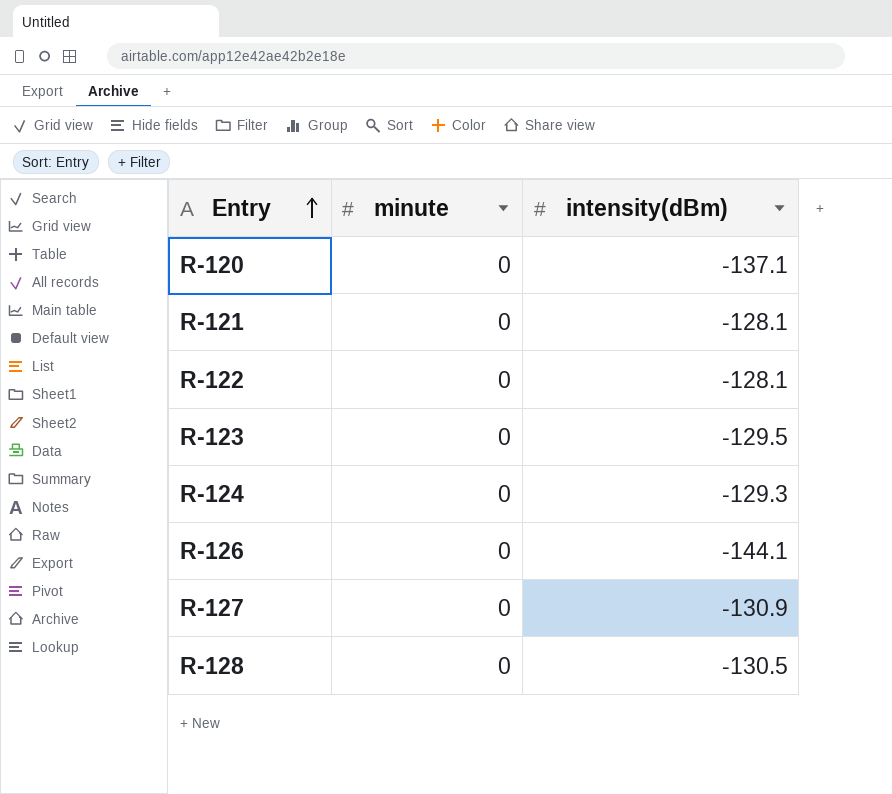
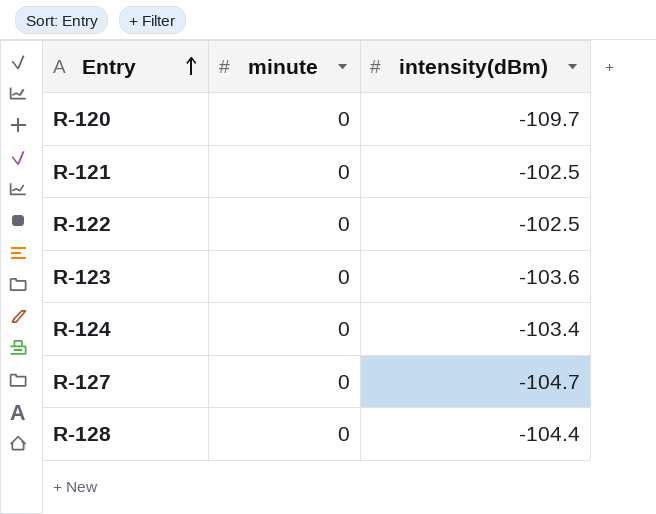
row R-126: 0 | -144.1 -> none
R-120 | intensity(dBm): -137.1 -> -109.7
R-121 | intensity(dBm): -128.1 -> -102.5
R-122 | intensity(dBm): -128.1 -> -102.5
R-123 | intensity(dBm): -129.5 -> -103.6
R-124 | intensity(dBm): -129.3 -> -103.4
R-127 | intensity(dBm): -130.9 -> -104.7
R-128 | intensity(dBm): -130.5 -> -104.4

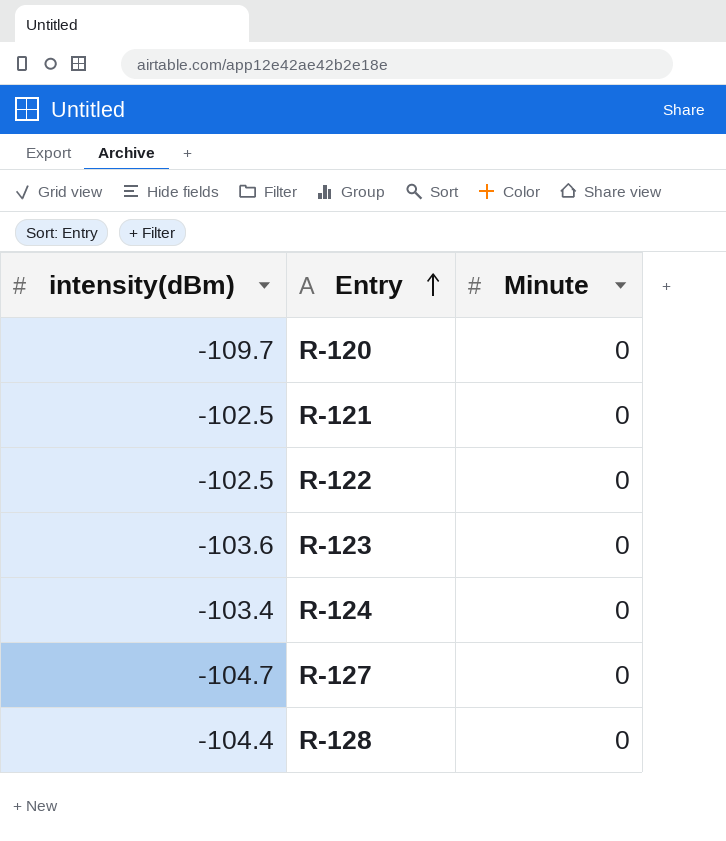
column intensity(dBm) | position: 3 -> 1
column name: minute -> Minute

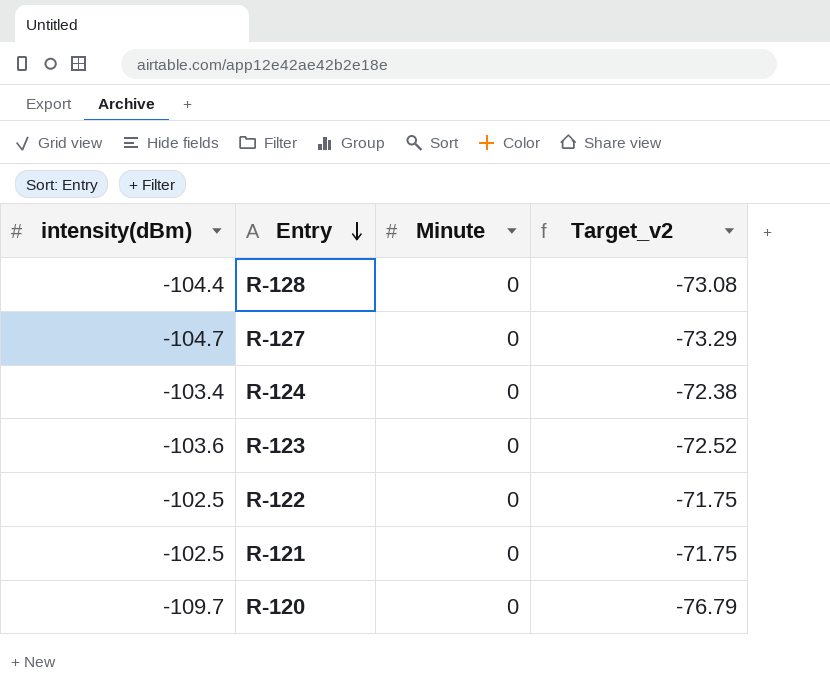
row order: Entry ascending -> Entry descending
column Target_v2 | formula: none -> [intensity(dBm)] * 0.7

